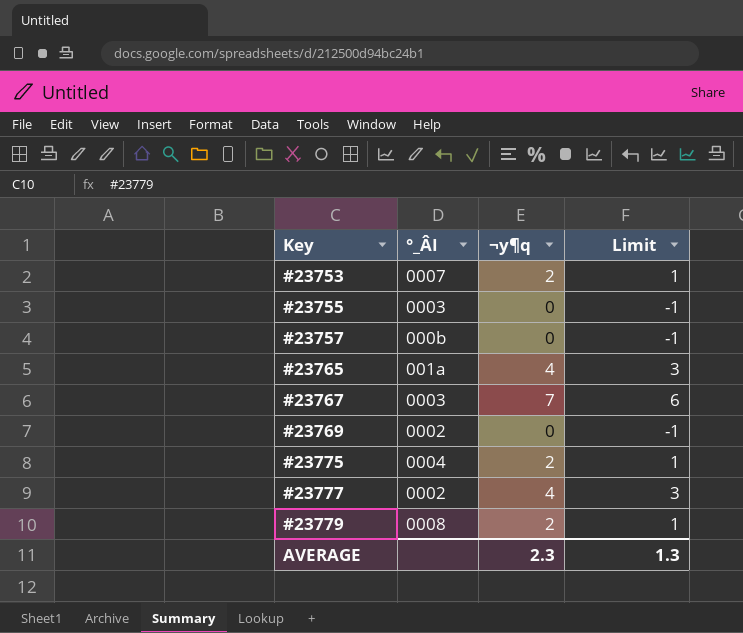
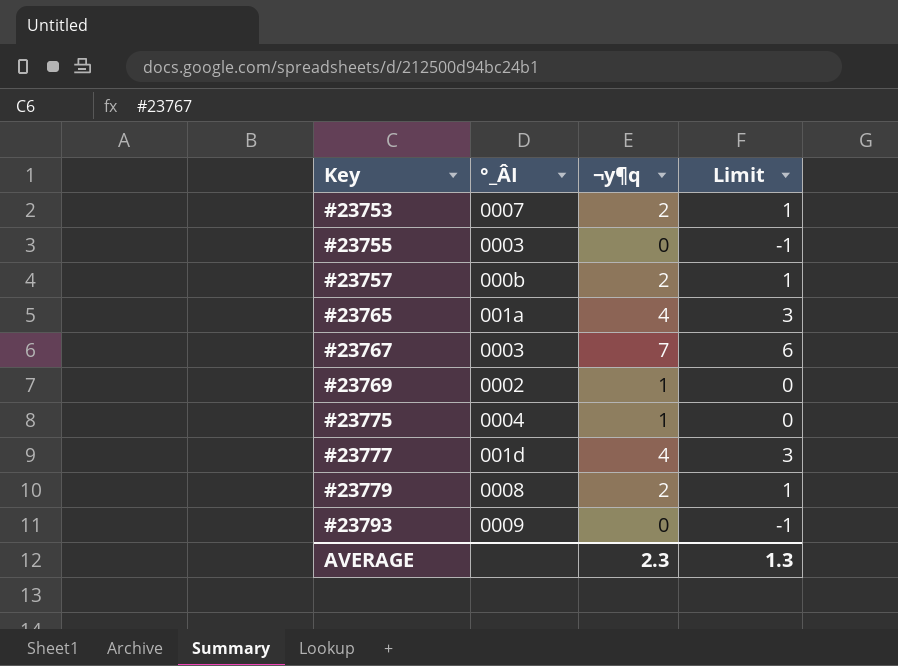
#23757 | ¬y¶q: 0 -> 2
#23757 | Limit: -1 -> 1
#23769 | ¬y¶q: 0 -> 1
#23769 | Limit: -1 -> 0
#23775 | ¬y¶q: 2 -> 1
#23775 | Limit: 1 -> 0
#23777 | °_ÂI: 0002 -> 001d
row #23793: none -> 0009 | 0 | -1

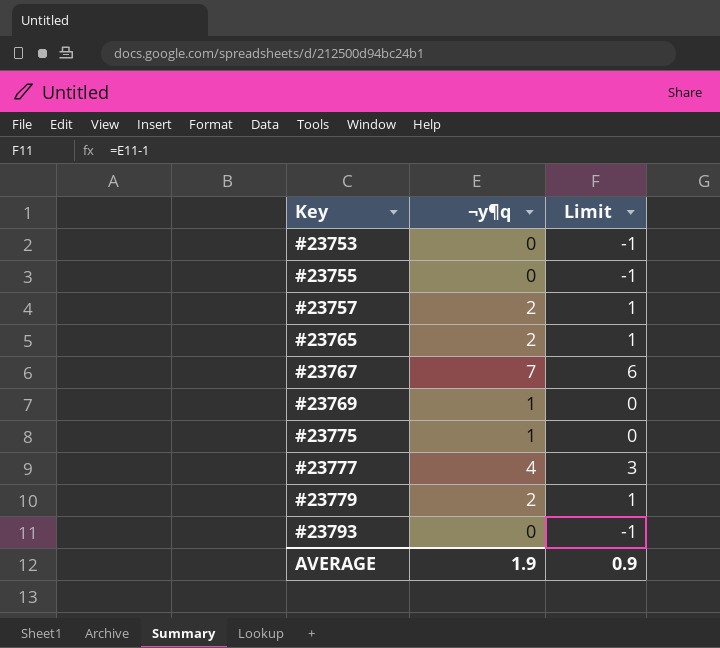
column °_ÂI | position: 2 -> none
#23753 | ¬y¶q: 2 -> 0
#23753 | Limit: 1 -> -1
#23765 | ¬y¶q: 4 -> 2
#23765 | Limit: 3 -> 1
AVERAGE | ¬y¶q: 2.3 -> 1.9
AVERAGE | Limit: 1.3 -> 0.9

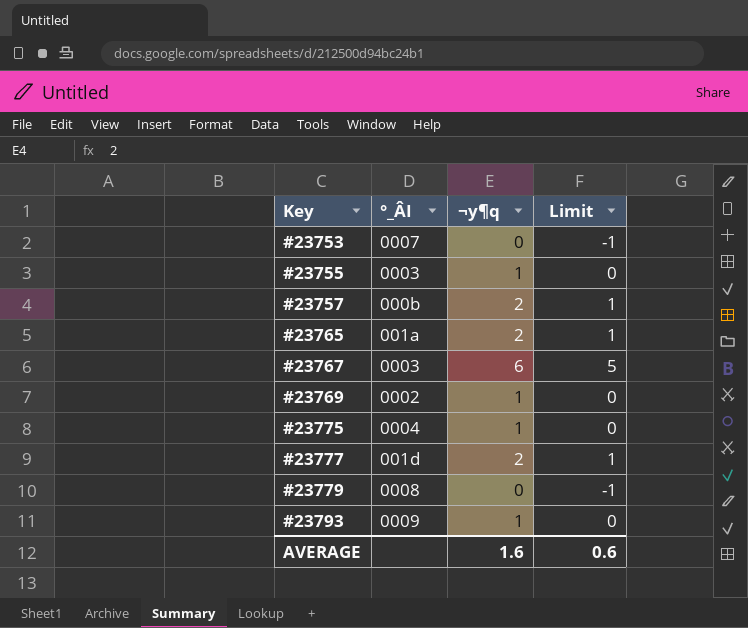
column °_ÂI | position: none -> 2
#23755 | ¬y¶q: 0 -> 1
#23755 | Limit: -1 -> 0
#23767 | ¬y¶q: 7 -> 6
#23767 | Limit: 6 -> 5
#23777 | ¬y¶q: 4 -> 2
#23777 | Limit: 3 -> 1
#23779 | ¬y¶q: 2 -> 0
#23779 | Limit: 1 -> -1
#23793 | ¬y¶q: 0 -> 1
#23793 | Limit: -1 -> 0
AVERAGE | ¬y¶q: 1.9 -> 1.6
AVERAGE | Limit: 0.9 -> 0.6

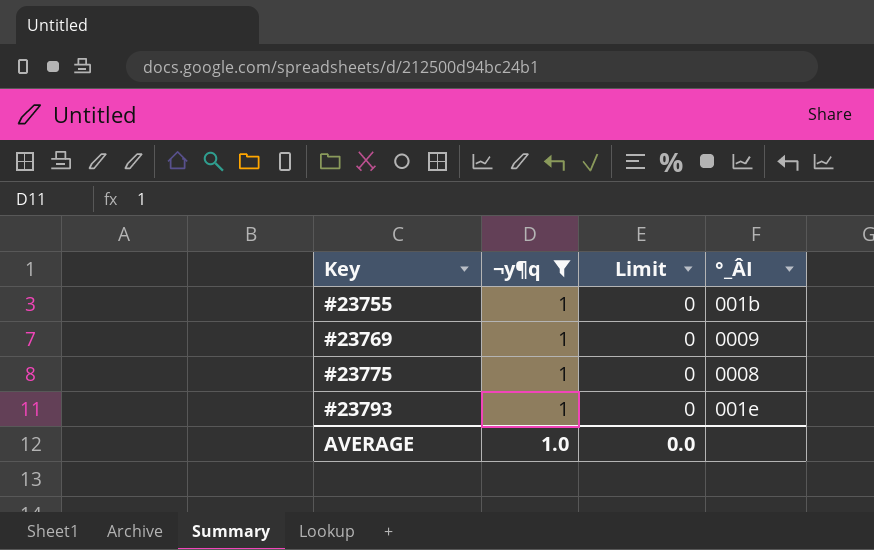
filter: none -> ¬y¶q = 1
column °_ÂI | position: 2 -> 4
#23755 | °_ÂI: 0003 -> 001b
#23769 | °_ÂI: 0002 -> 0009
#23775 | °_ÂI: 0004 -> 0008
#23793 | °_ÂI: 0009 -> 001e
AVERAGE | ¬y¶q: 1.6 -> 1.0
AVERAGE | Limit: 0.6 -> 0.0

